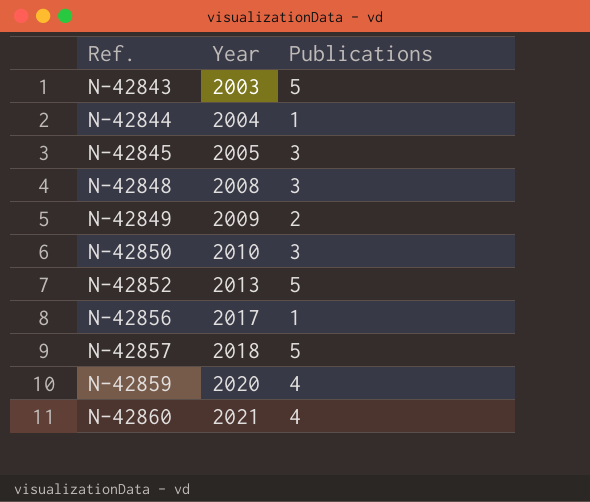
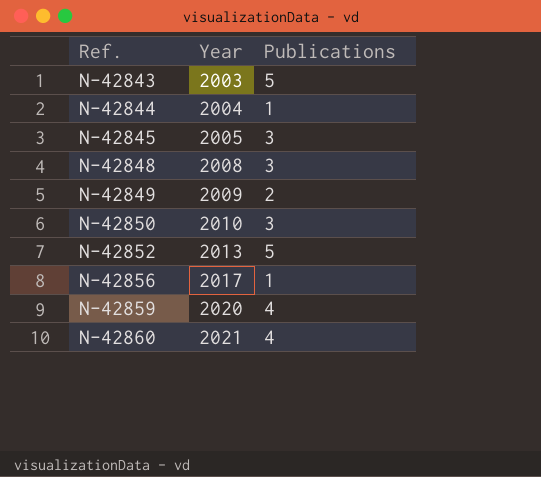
row N-42857: 2018 | 5 -> none

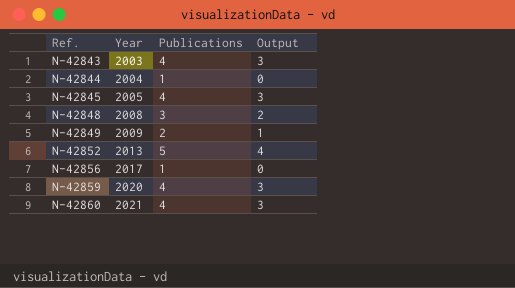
column Output | formula: none -> [Publications] - 1
row N-42850: 2010 | 3 -> none
N-42843 | Publications: 5 -> 4
N-42845 | Publications: 3 -> 4

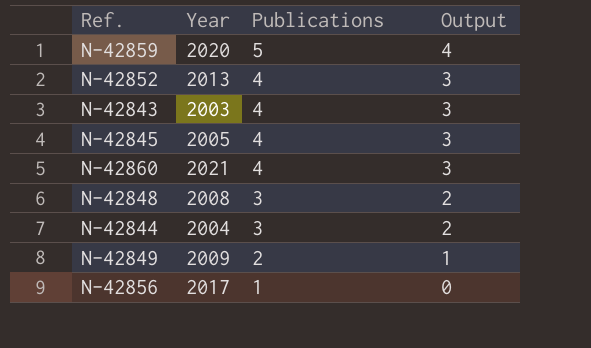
row order: Ref. ascending -> Publications descending
N-42859 | Publications: 4 -> 5
N-42859 | Output: 3 -> 4
N-42852 | Publications: 5 -> 4
N-42852 | Output: 4 -> 3
N-42844 | Publications: 1 -> 3
N-42844 | Output: 0 -> 2

